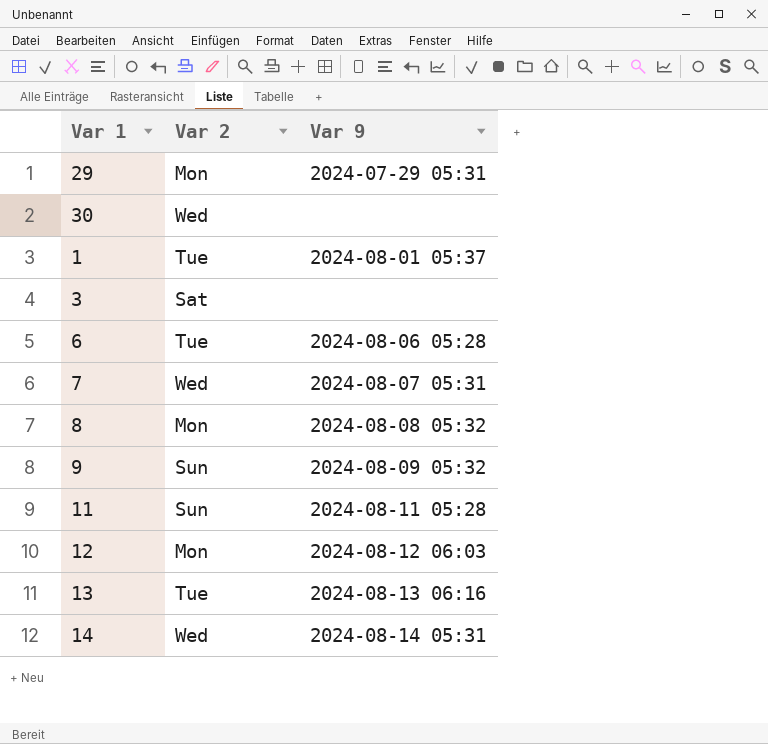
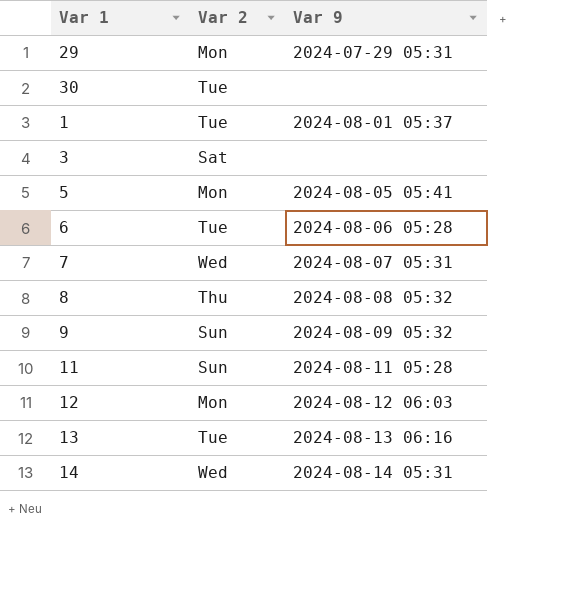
30 | Var 2: Wed -> Tue
row 5: none -> Mon | 2024-08-05 05:41
8 | Var 2: Mon -> Thu

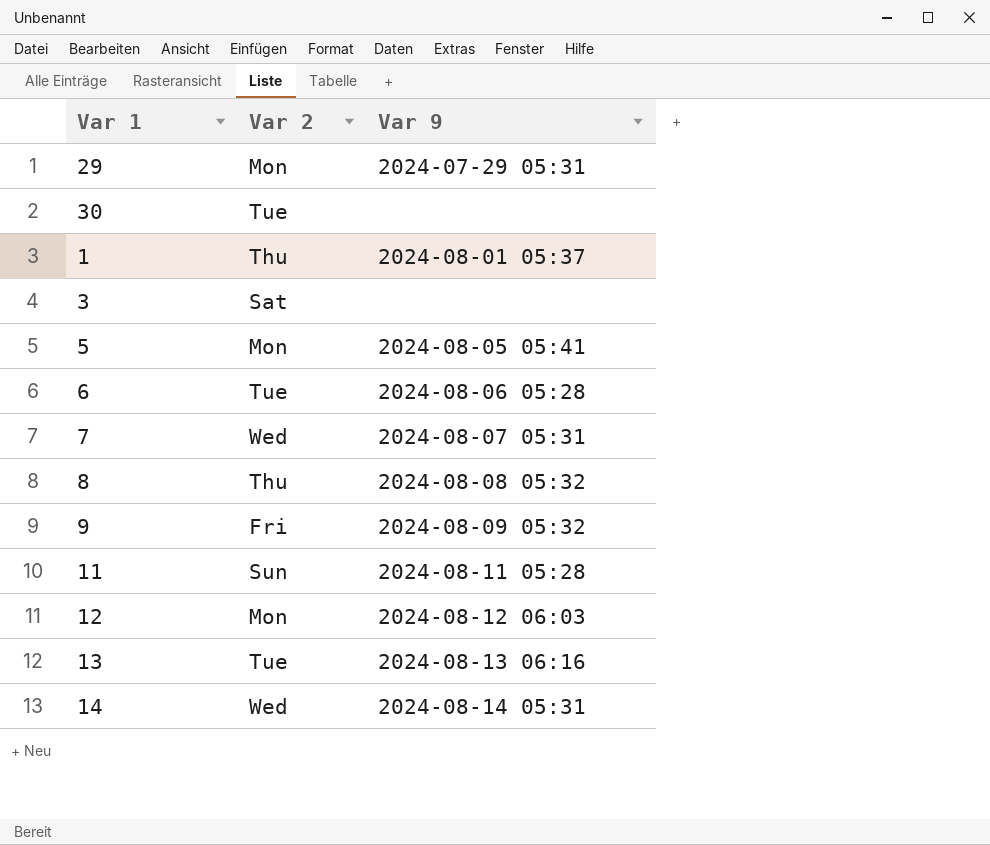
1 | Var 2: Tue -> Thu
9 | Var 2: Sun -> Fri

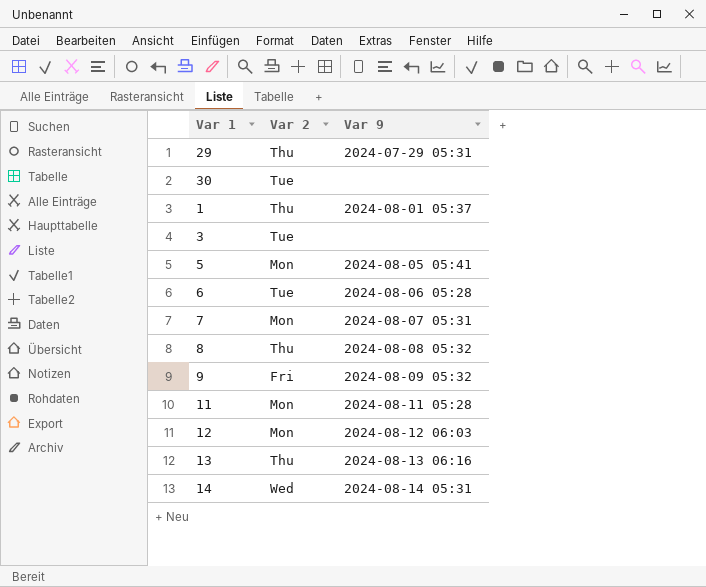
29 | Var 2: Mon -> Thu
3 | Var 2: Sat -> Tue
7 | Var 2: Wed -> Mon
11 | Var 2: Sun -> Mon
13 | Var 2: Tue -> Thu

